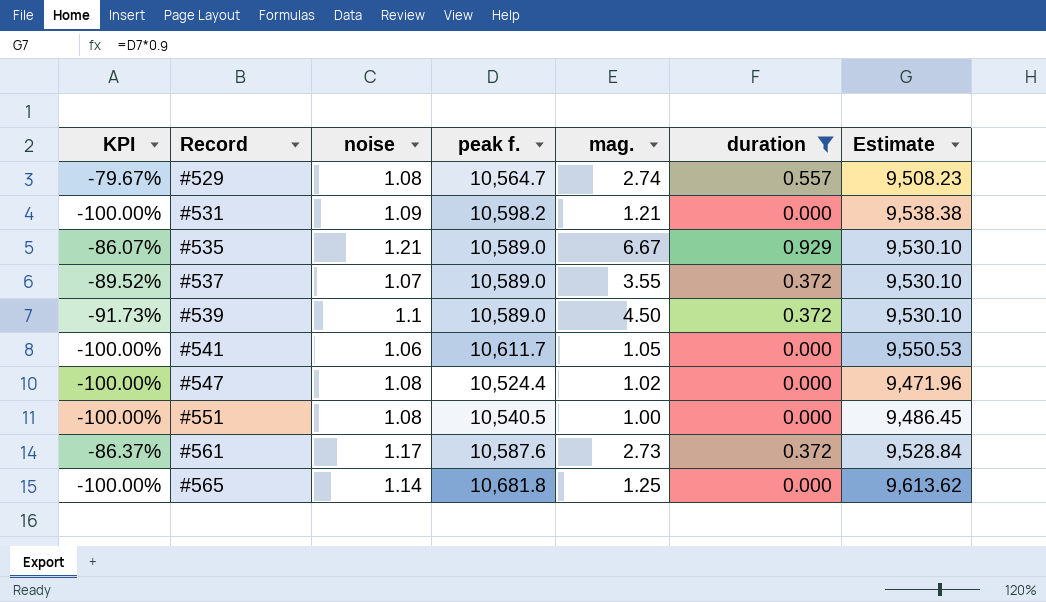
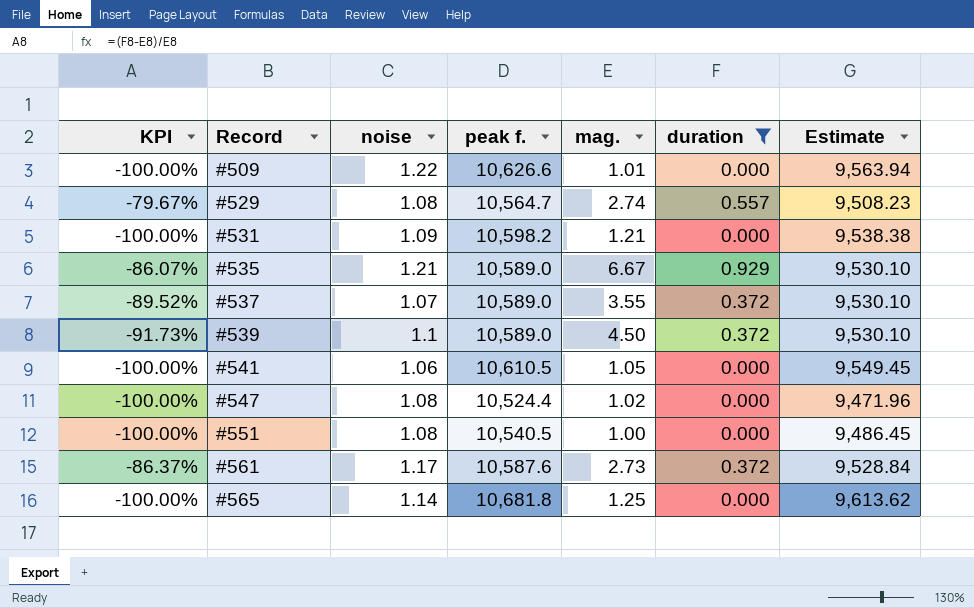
row #509: none -> -100.00% | 1.22 | 10,626.6 | 1.01 | 0.000 | 9,563.94
#541 | peak f.: 10,611.7 -> 10,610.5
#541 | Estimate: 9,550.53 -> 9,549.45

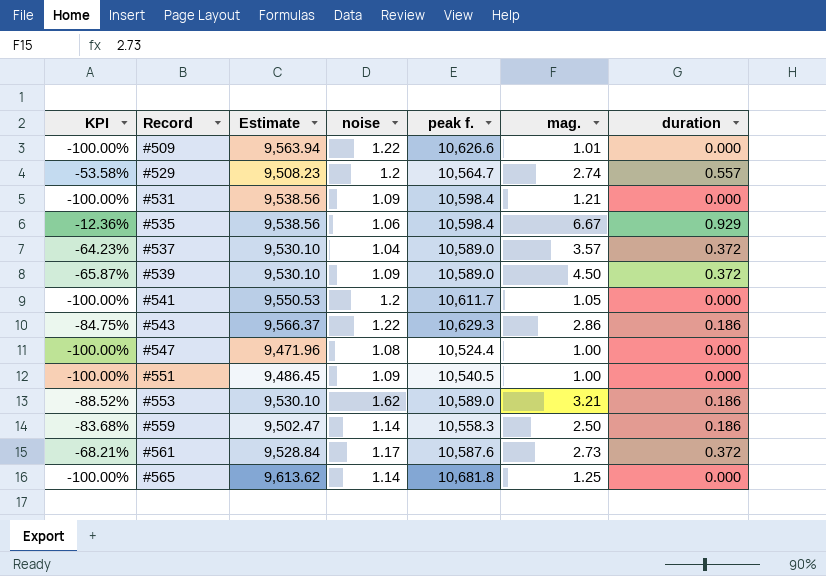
filter: duration != 0.186 -> none
column KPI | formula: ([duration] - [mag.]) / [mag.] -> ([duration] - [noise]) / [noise]
column Estimate | position: 7 -> 3
#529 | noise: 1.08 -> 1.2
#531 | Estimate: 9,538.38 -> 9,538.56
#531 | peak f.: 10,598.2 -> 10,598.4
#535 | Estimate: 9,530.10 -> 9,538.56
#535 | noise: 1.21 -> 1.06
#535 | peak f.: 10,589.0 -> 10,598.4
#537 | noise: 1.07 -> 1.04
#537 | mag.: 3.55 -> 3.57
#539 | noise: 1.1 -> 1.09
#541 | Estimate: 9,549.45 -> 9,550.53
#541 | noise: 1.06 -> 1.2
#541 | peak f.: 10,610.5 -> 10,611.7
#547 | mag.: 1.02 -> 1.00
#551 | noise: 1.08 -> 1.09

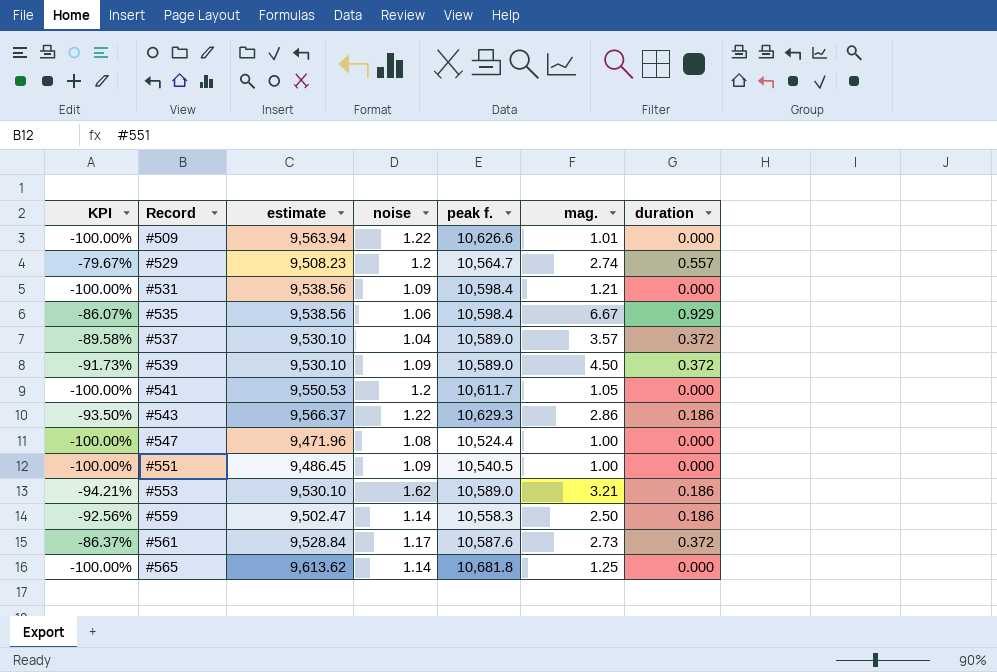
column KPI | formula: ([duration] - [noise]) / [noise] -> ([duration] - [mag.]) / [mag.]
column name: Estimate -> estimate

